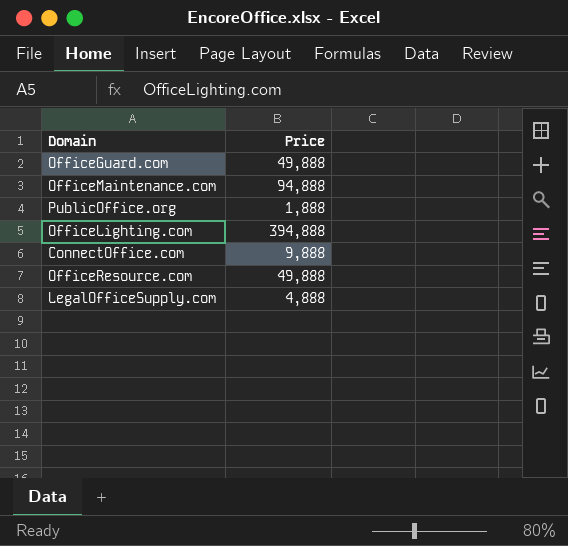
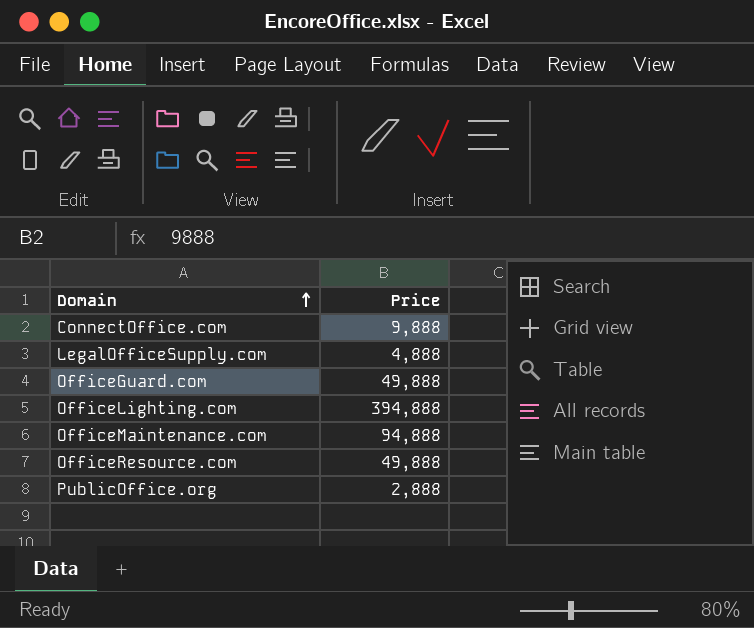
row order: none -> Domain ascending
PublicOffice.org | Price: 1,888 -> 2,888

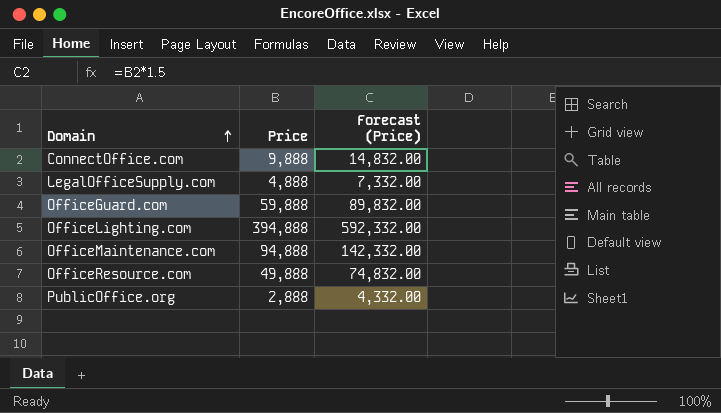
column Forecast (Price) | formula: none -> [Price] * 1.5
OfficeGuard.com | Price: 49,888 -> 59,888

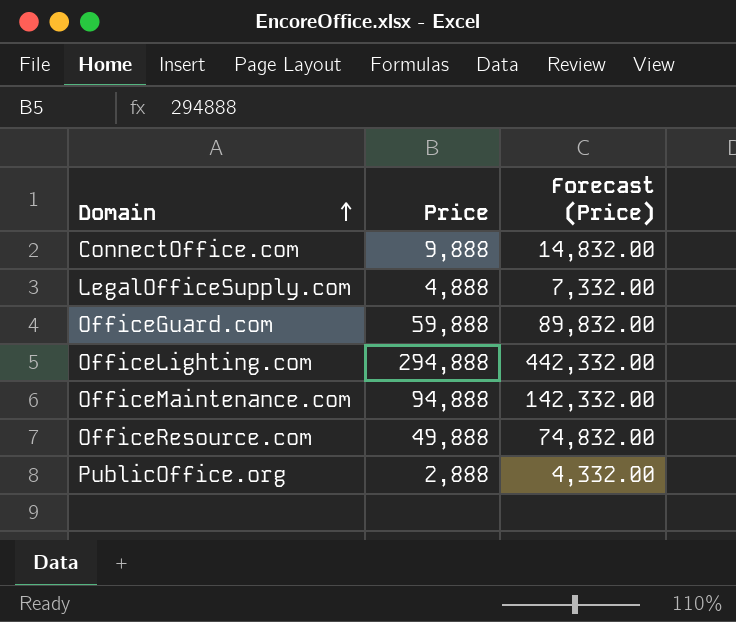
OfficeLighting.com | Price: 394,888 -> 294,888
OfficeLighting.com | Forecast (Price): 592,332.00 -> 442,332.00

